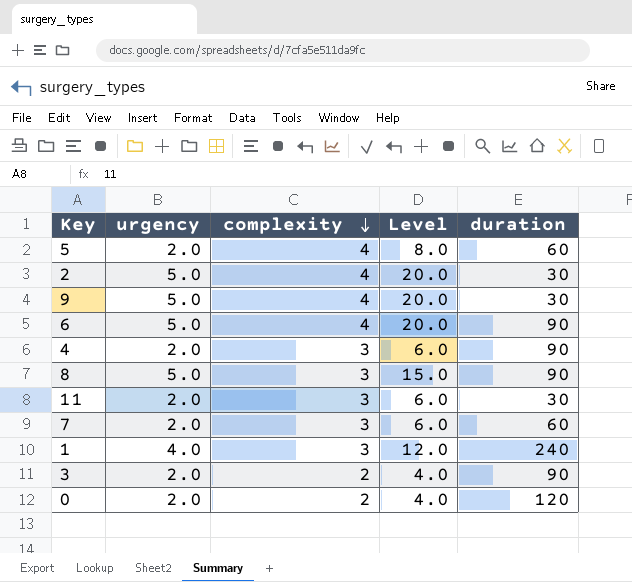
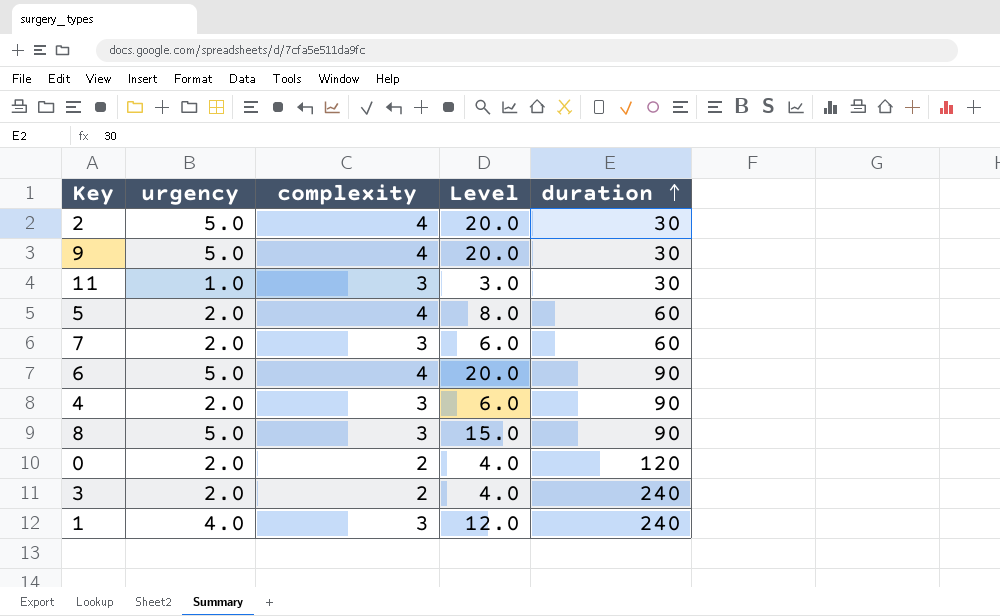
row order: complexity descending -> duration ascending
11 | urgency: 2.0 -> 1.0
11 | Level: 6.0 -> 3.0
3 | duration: 90 -> 240

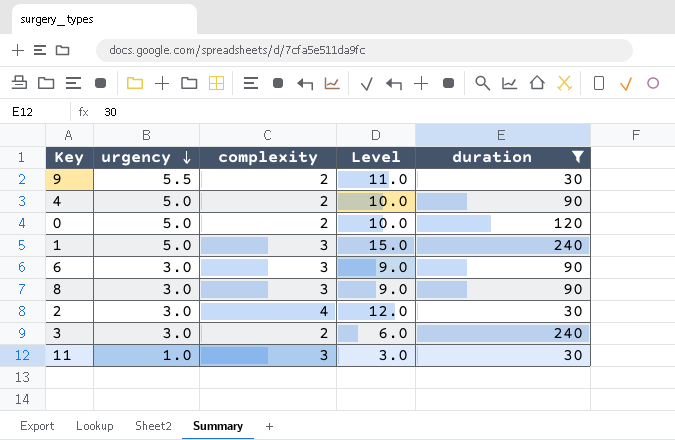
filter: none -> duration != 60
row order: duration ascending -> urgency descending
9 | urgency: 5.0 -> 5.5
9 | complexity: 4 -> 2
9 | Level: 20.0 -> 11.0
4 | urgency: 2.0 -> 5.0
4 | complexity: 3 -> 2
4 | Level: 6.0 -> 10.0
0 | urgency: 2.0 -> 5.0
0 | Level: 4.0 -> 10.0
1 | urgency: 4.0 -> 5.0
1 | Level: 12.0 -> 15.0
6 | urgency: 5.0 -> 3.0
6 | complexity: 4 -> 3
6 | Level: 20.0 -> 9.0
8 | urgency: 5.0 -> 3.0
8 | Level: 15.0 -> 9.0
2 | urgency: 5.0 -> 3.0
2 | Level: 20.0 -> 12.0
3 | urgency: 2.0 -> 3.0
3 | Level: 4.0 -> 6.0

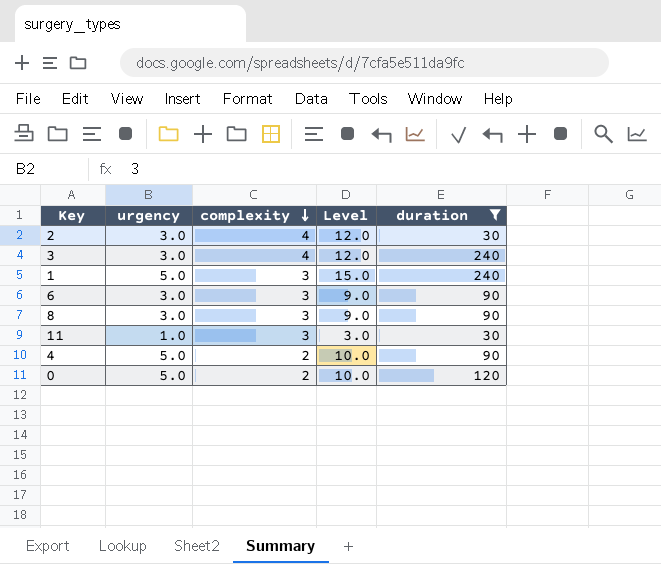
row order: urgency descending -> complexity descending
row 9: 5.5 | 2 | 11.0 | 30 -> none
3 | complexity: 2 -> 4
3 | Level: 6.0 -> 12.0

